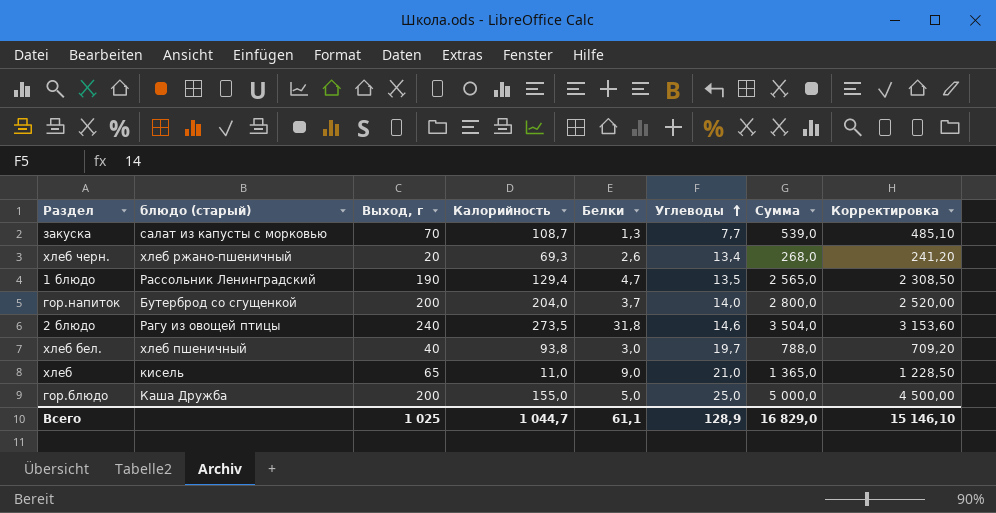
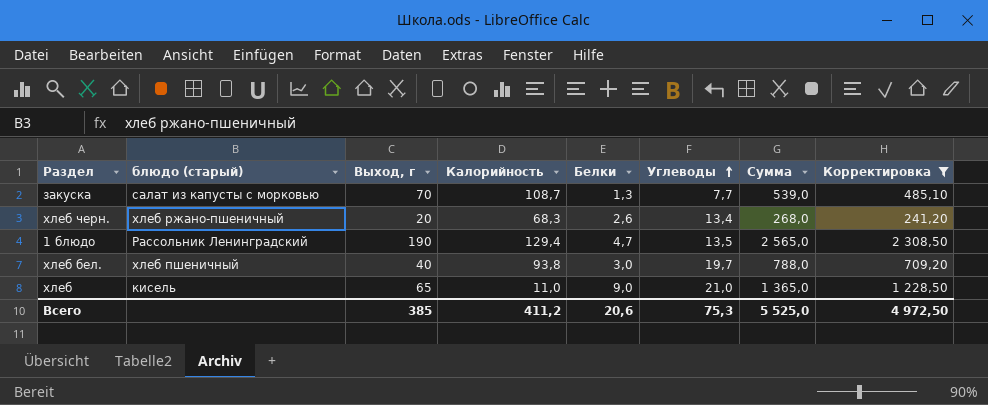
filter: none -> Корректировка <= 2 308,50
хлеб черн. | Калорийность: 69,3 -> 68,3
Всего | Выход, г: 1 025 -> 385
Всего | Калорийность: 1 044,7 -> 411,2
Всего | Белки: 61,1 -> 20,6
Всего | Углеводы: 128,9 -> 75,3
Всего | Сумма: 16 829,0 -> 5 525,0
Всего | Корректировка: 15 146,10 -> 4 972,50

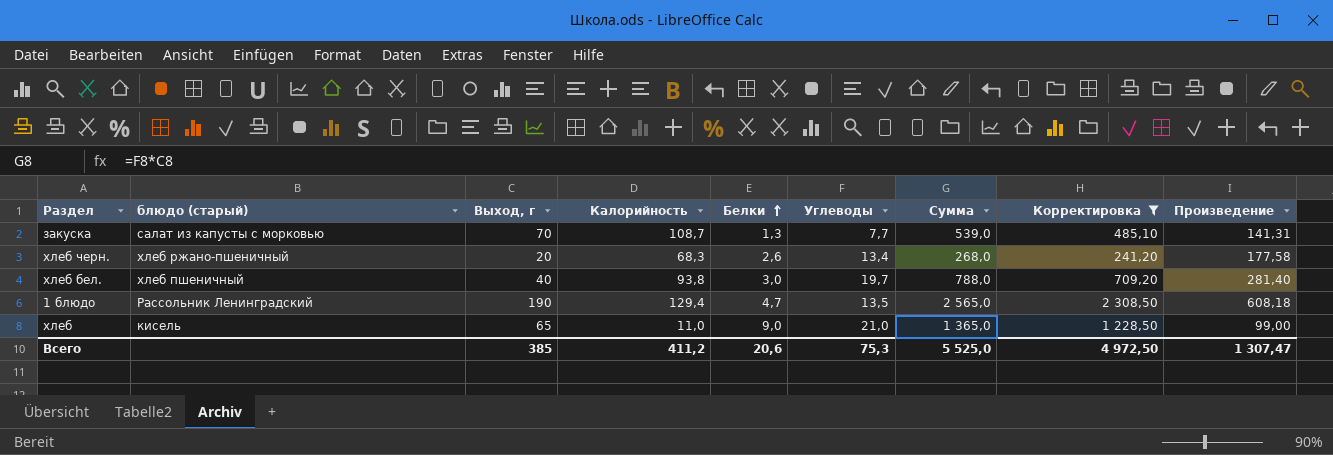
row order: Углеводы ascending -> Белки ascending
column Произведение | formula: none -> [Калорийность] * [Белки]

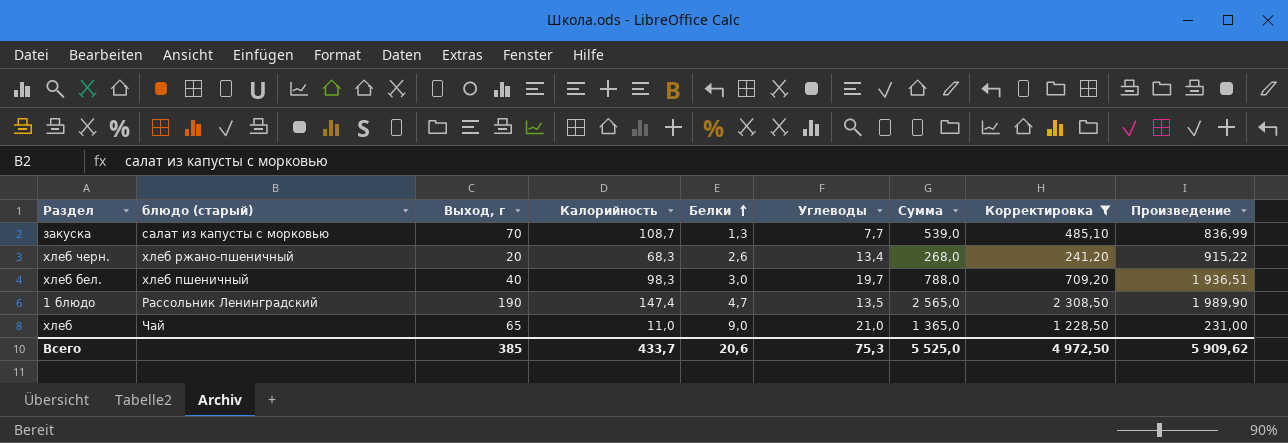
column Произведение | formula: [Калорийность] * [Белки] -> [Калорийность] * [Углеводы]
хлеб бел. | Калорийность: 93,8 -> 98,3
1 блюдо | Калорийность: 129,4 -> 147,4
хлеб | блюдо (старый): кисель -> Чай
Всего | Калорийность: 411,2 -> 433,7
Всего | Произведение: 1 307,47 -> 5 909,62

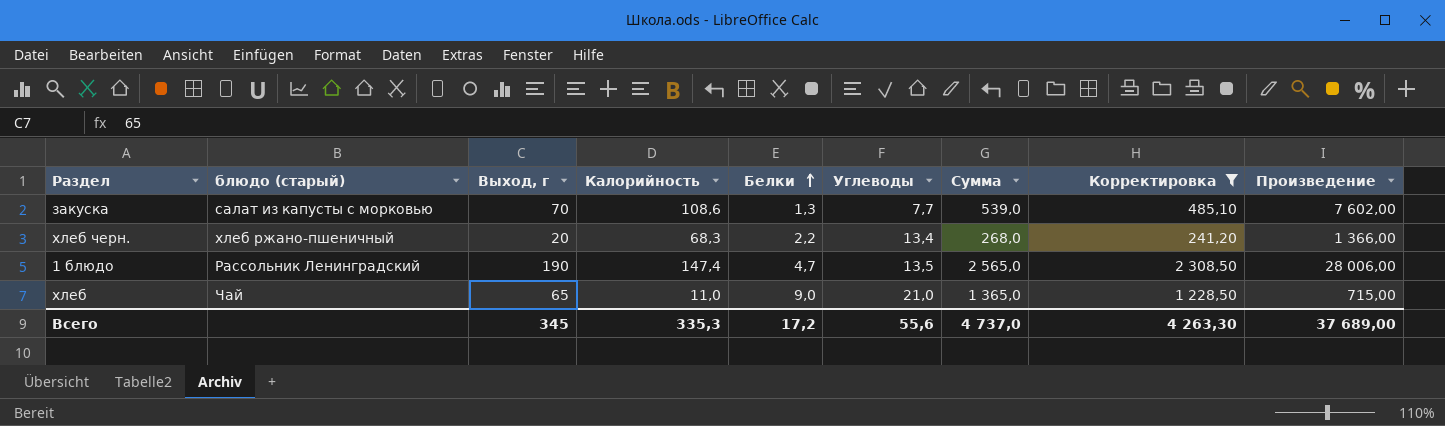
column Произведение | formula: [Калорийность] * [Углеводы] -> [Выход, г] * [Калорийность]
row хлеб бел.: хлеб пшеничный | 40 | 98,3 | 3,0 | 19,7 | 788,0 | 709,20 | 1 936,51 -> none
закуска | Калорийность: 108,7 -> 108,6
хлеб черн. | Белки: 2,6 -> 2,2
Всего | Выход, г: 385 -> 345
Всего | Калорийность: 433,7 -> 335,3
Всего | Белки: 20,6 -> 17,2
Всего | Углеводы: 75,3 -> 55,6
Всего | Сумма: 5 525,0 -> 4 737,0
Всего | Корректировка: 4 972,50 -> 4 263,30
Всего | Произведение: 5 909,62 -> 37 689,00

